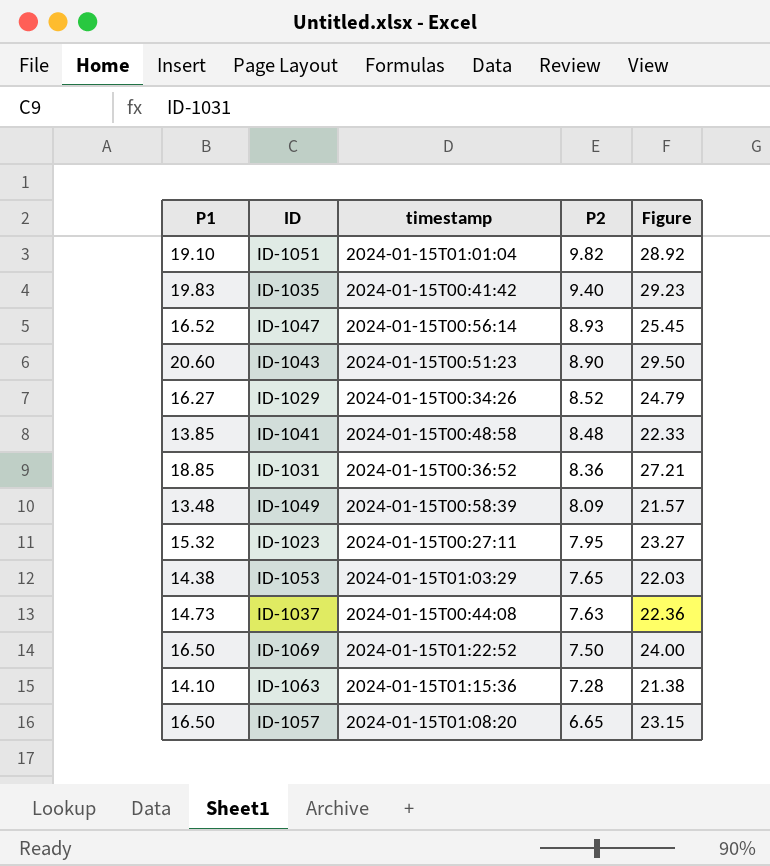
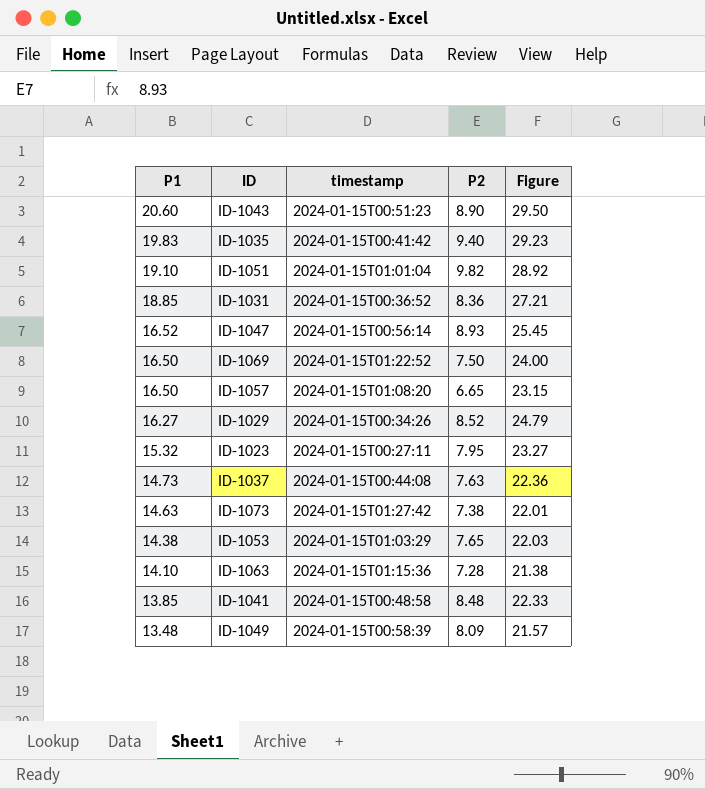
row order: P2 descending -> P1 descending
row ID-1073: none -> 14.63 | 2024-01-15T01:27:42 | 7.38 | 22.01

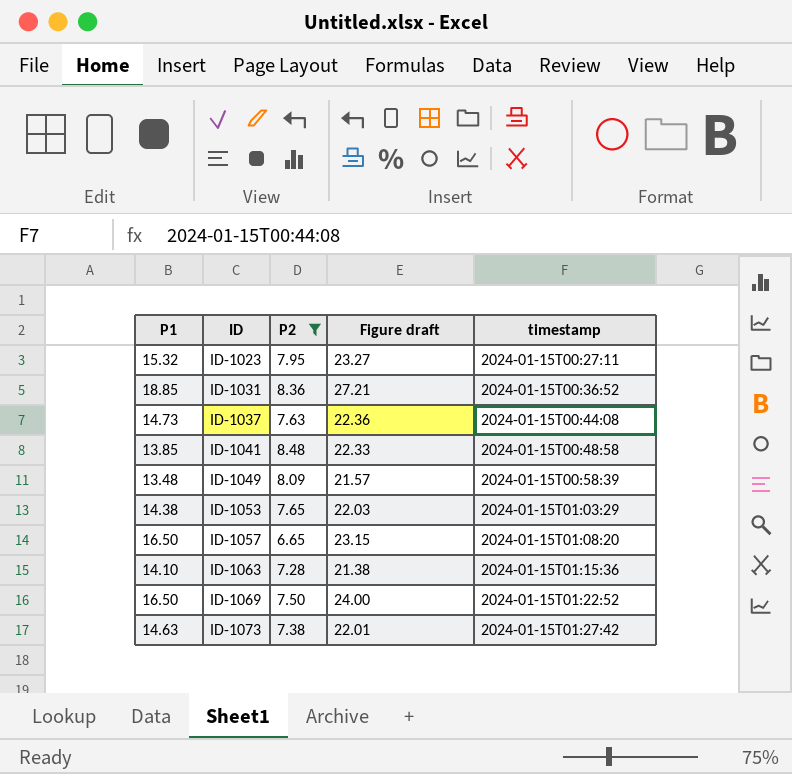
filter: none -> P2 <= 8.48
row order: P1 descending -> ID ascending
column name: Figure -> Figure draft
column timestamp | position: 3 -> 5

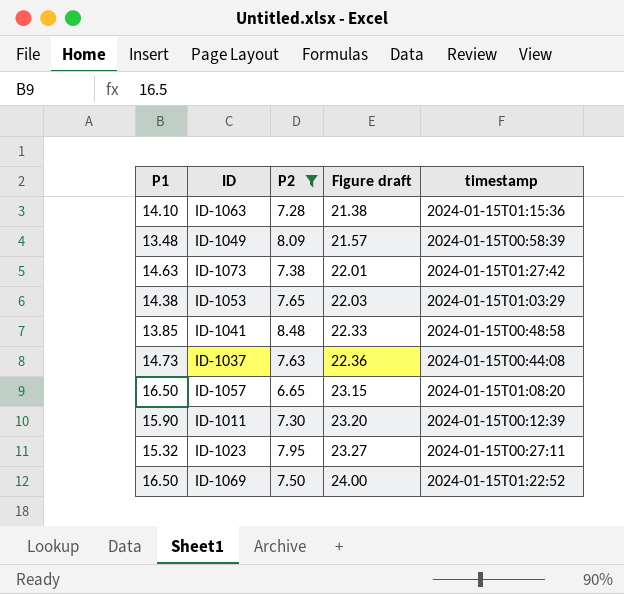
row order: ID ascending -> Figure draft ascending
row ID-1031: 18.85 | 8.36 | 27.21 | 2024-01-15T00:36:52 -> none
row ID-1011: none -> 15.90 | 7.30 | 23.20 | 2024-01-15T00:12:39

